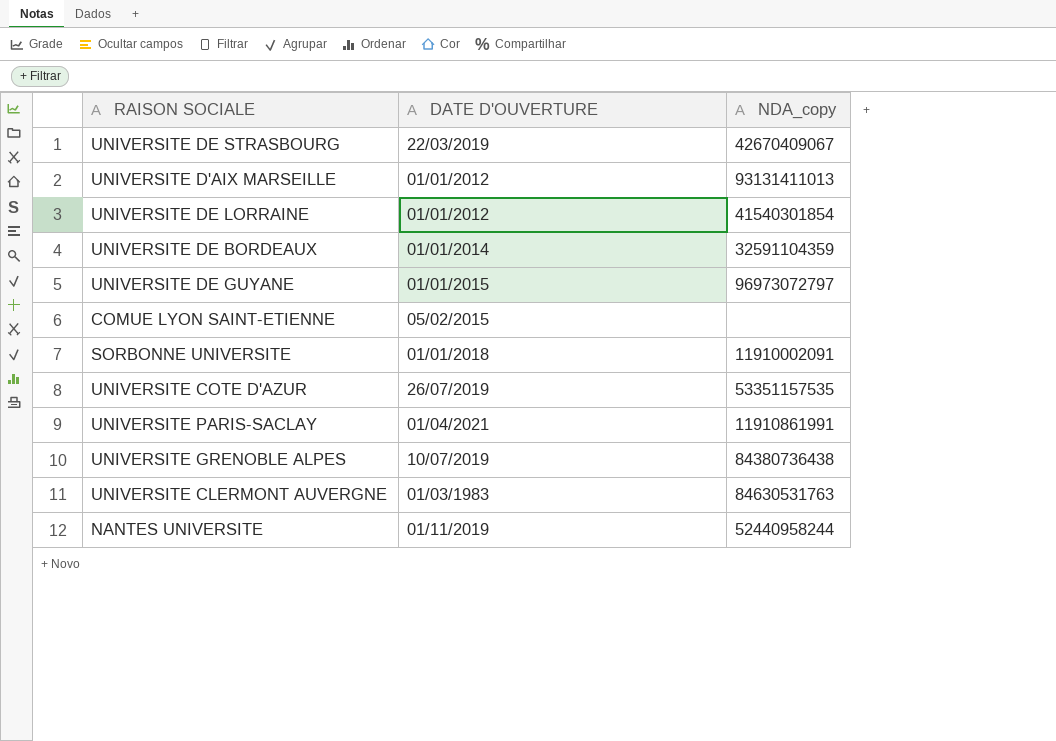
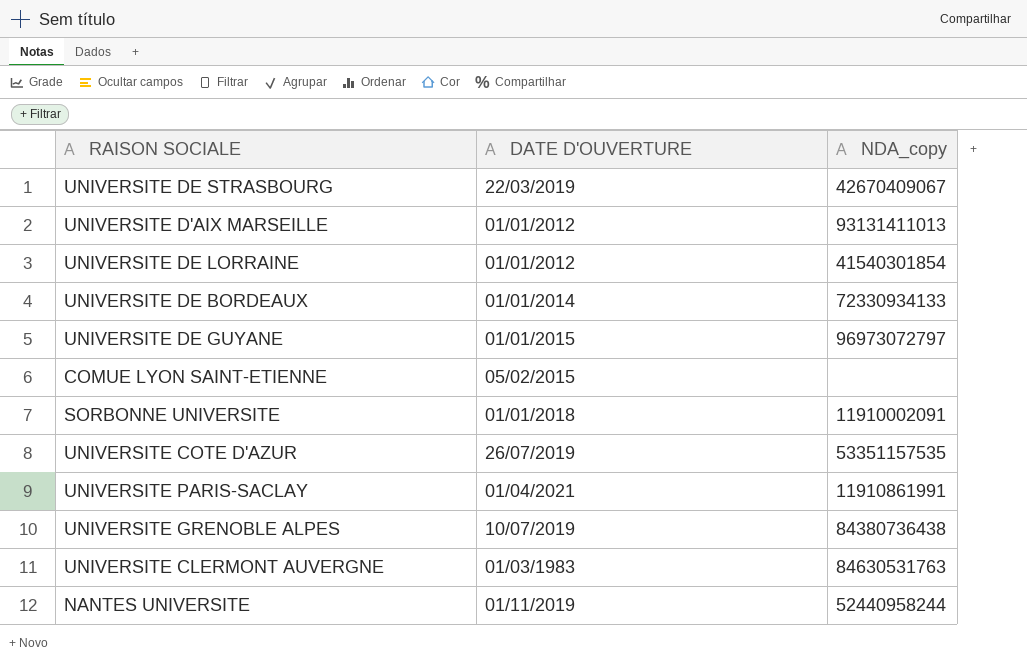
UNIVERSITE DE BORDEAUX | NDA_copy: 32591104359 -> 72330934133

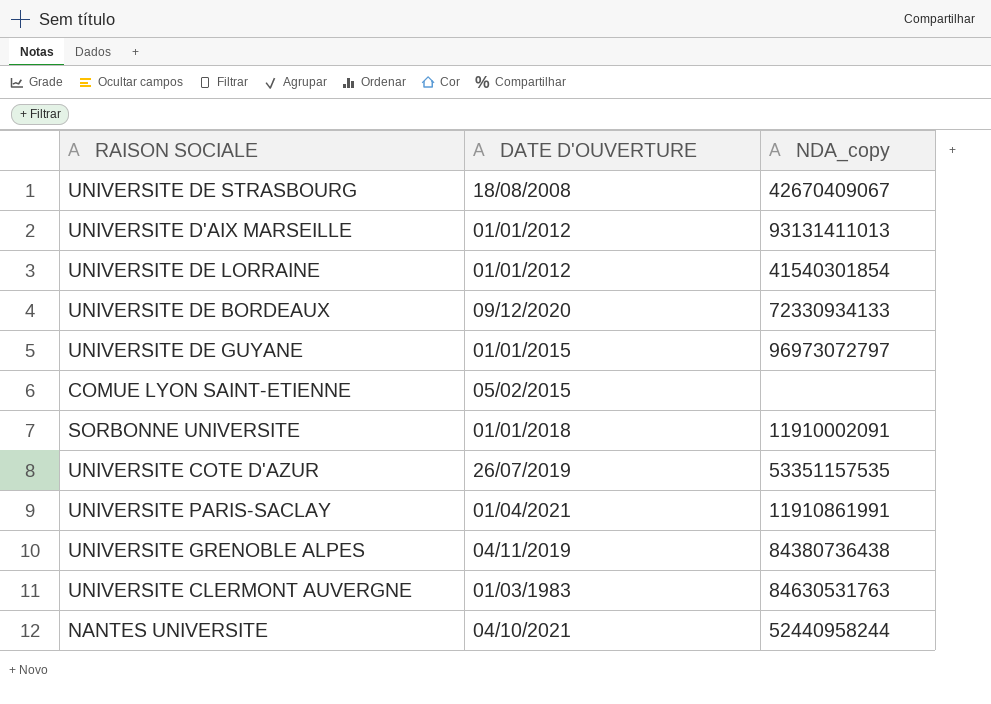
UNIVERSITE DE STRASBOURG | DATE D'OUVERTURE: 22/03/2019 -> 18/08/2008
UNIVERSITE DE BORDEAUX | DATE D'OUVERTURE: 01/01/2014 -> 09/12/2020
UNIVERSITE GRENOBLE ALPES | DATE D'OUVERTURE: 10/07/2019 -> 04/11/2019
NANTES UNIVERSITE | DATE D'OUVERTURE: 01/11/2019 -> 04/10/2021

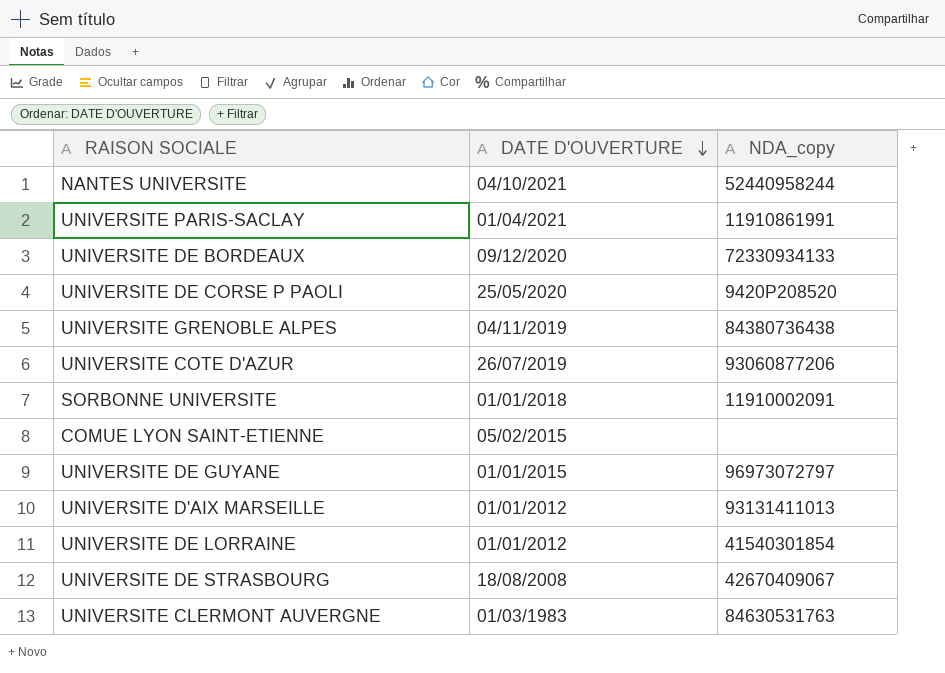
row order: none -> DATE D'OUVERTURE descending
row UNIVERSITE DE CORSE P PAOLI: none -> 25/05/2020 | 9420P208520
UNIVERSITE COTE D'AZUR | NDA_copy: 53351157535 -> 93060877206

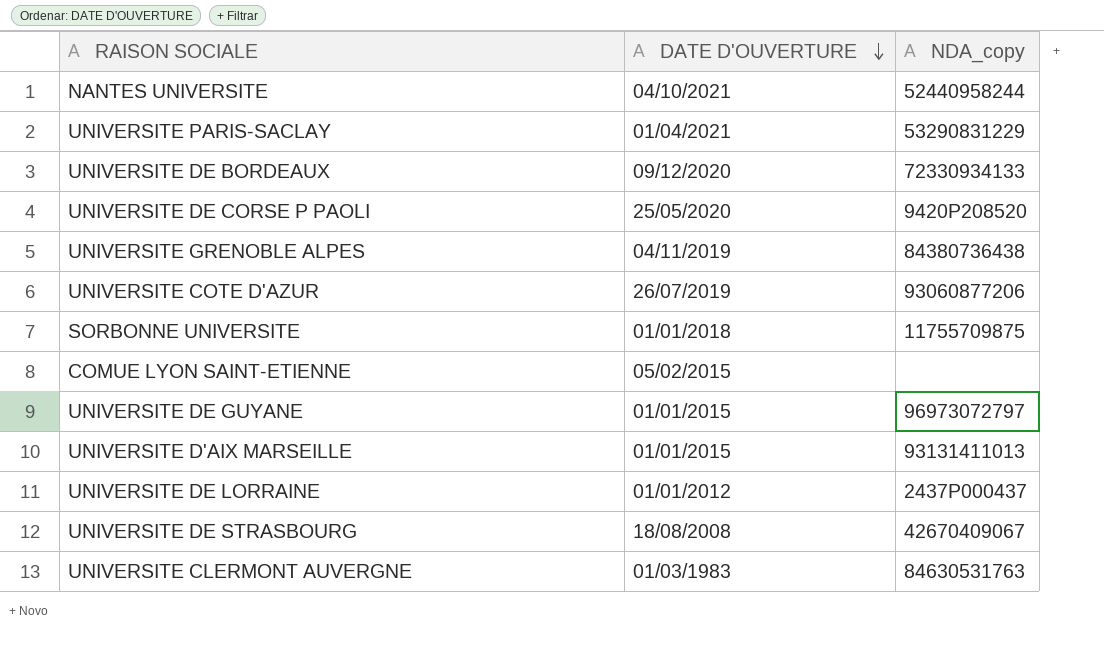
UNIVERSITE PARIS-SACLAY | NDA_copy: 11910861991 -> 53290831229
SORBONNE UNIVERSITE | NDA_copy: 11910002091 -> 11755709875
UNIVERSITE D'AIX MARSEILLE | DATE D'OUVERTURE: 01/01/2012 -> 01/01/2015
UNIVERSITE DE LORRAINE | NDA_copy: 41540301854 -> 2437P000437

